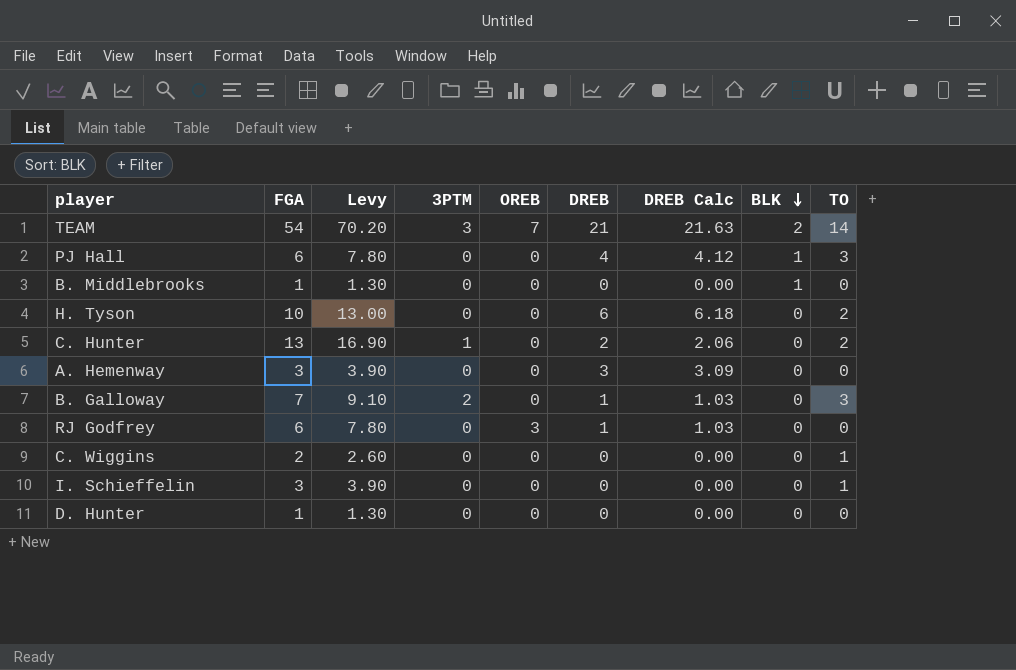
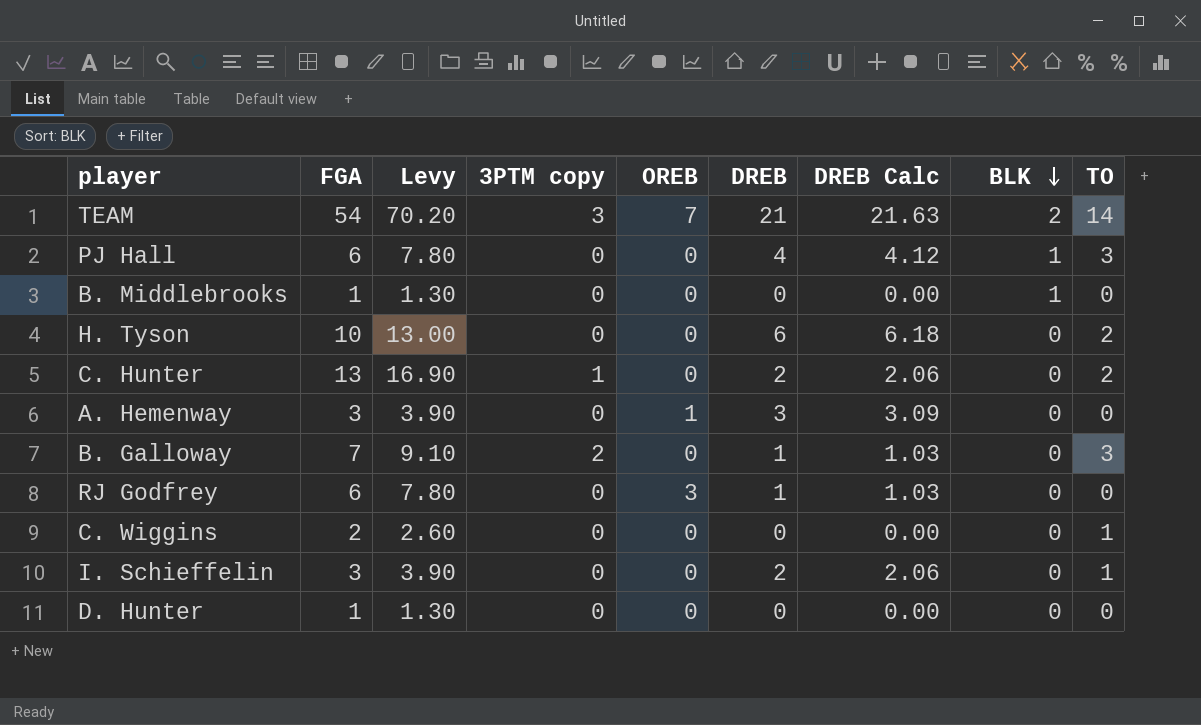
column name: 3PTM -> 3PTM copy
A. Hemenway | OREB: 0 -> 1
I. Schieffelin | DREB: 0 -> 2
I. Schieffelin | DREB Calc: 0.00 -> 2.06

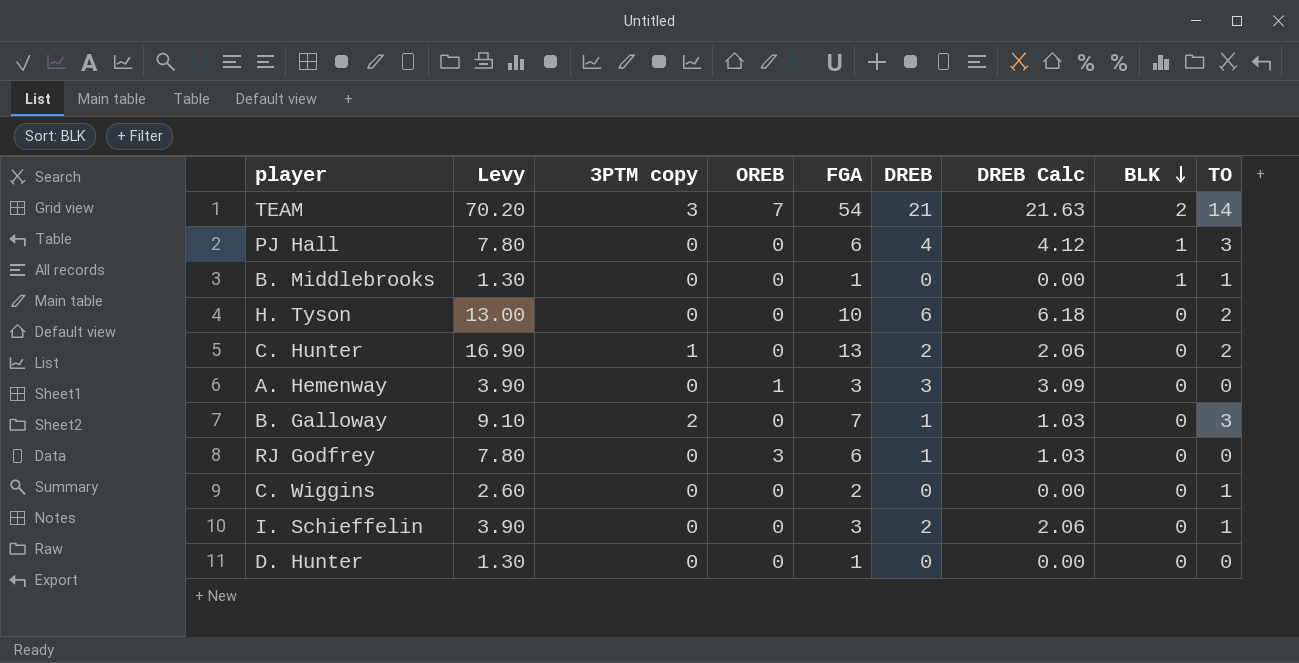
column FGA | position: 2 -> 5
B. Middlebrooks | TO: 0 -> 1

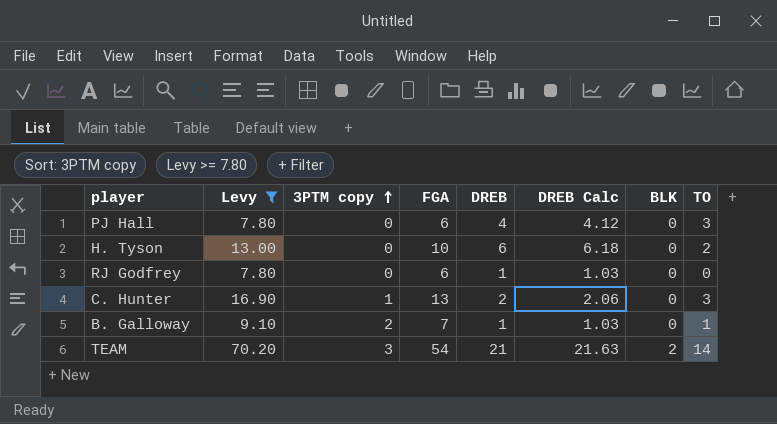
filter: none -> Levy >= 7.80
row order: BLK descending -> 3PTM copy ascending
column OREB | position: 4 -> none
PJ Hall | BLK: 1 -> 0
C. Hunter | TO: 2 -> 3
B. Galloway | TO: 3 -> 1

